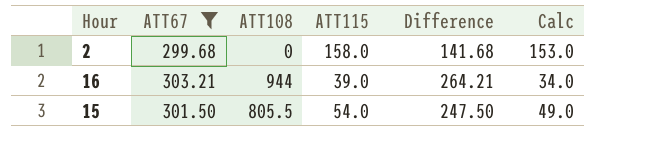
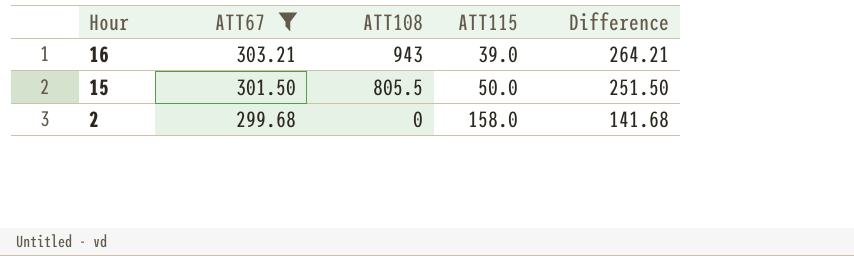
row order: none -> Hour descending
column Calc | formula: [ATT115] - 5 -> none
16 | ATT108: 944 -> 943
15 | ATT115: 54.0 -> 50.0
15 | Difference: 247.50 -> 251.50

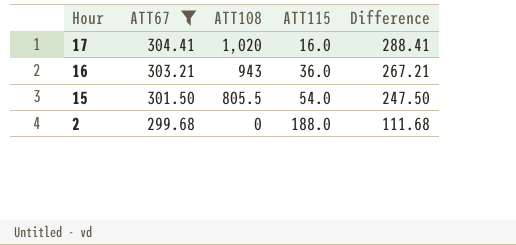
row 17: none -> 304.41 | 1,020 | 16.0 | 288.41
16 | ATT115: 39.0 -> 36.0
16 | Difference: 264.21 -> 267.21
15 | ATT115: 50.0 -> 54.0
15 | Difference: 251.50 -> 247.50
2 | ATT115: 158.0 -> 188.0
2 | Difference: 141.68 -> 111.68

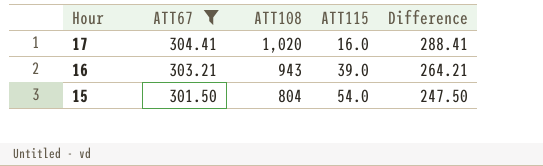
row 2: 299.68 | 0 | 188.0 | 111.68 -> none
16 | ATT115: 36.0 -> 39.0
16 | Difference: 267.21 -> 264.21
15 | ATT108: 805.5 -> 804

